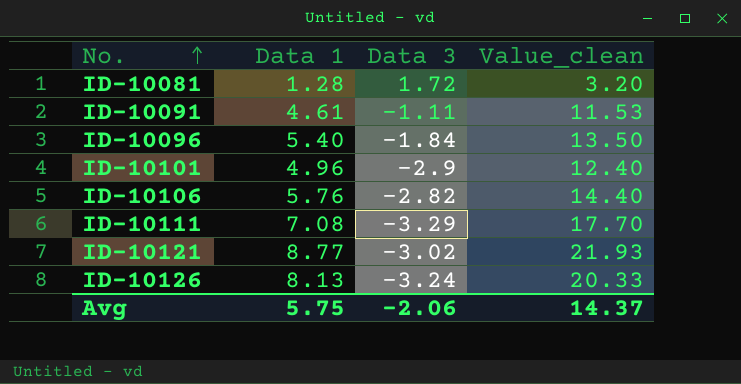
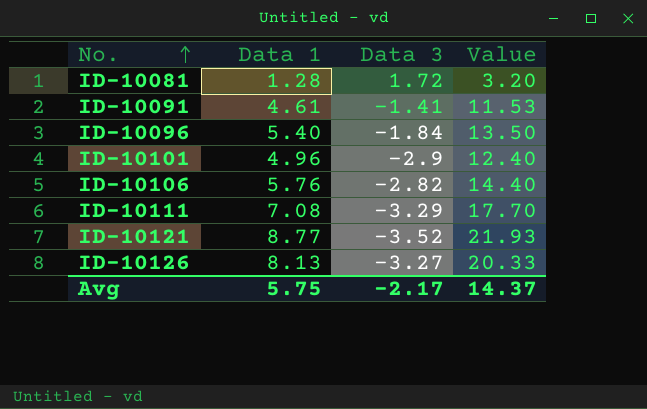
column name: Value_clean -> Value
ID-10091 | Data 3: -1.11 -> -1.41
ID-10121 | Data 3: -3.02 -> -3.52
ID-10126 | Data 3: -3.24 -> -3.27
Avg | Data 3: -2.06 -> -2.17

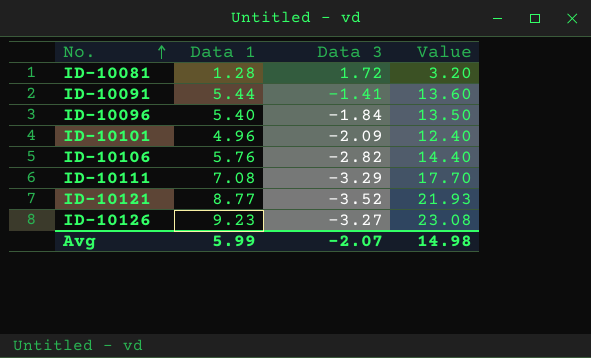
ID-10091 | Data 1: 4.61 -> 5.44
ID-10091 | Value: 11.53 -> 13.60
ID-10101 | Data 3: -2.9 -> -2.09
ID-10126 | Data 1: 8.13 -> 9.23
ID-10126 | Value: 20.33 -> 23.08
Avg | Data 1: 5.75 -> 5.99
Avg | Data 3: -2.17 -> -2.07
Avg | Value: 14.37 -> 14.98

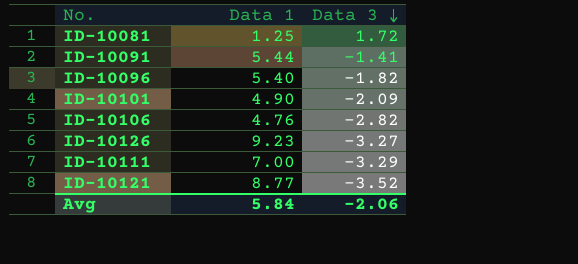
row order: No. ascending -> Data 3 descending
column Value | formula: [Data 1] * 2.5 -> none
ID-10081 | Data 1: 1.28 -> 1.25
ID-10096 | Data 3: -1.84 -> -1.82
ID-10101 | Data 1: 4.96 -> 4.90
ID-10106 | Data 1: 5.76 -> 4.76
ID-10111 | Data 1: 7.08 -> 7.00
Avg | Data 1: 5.99 -> 5.84
Avg | Data 3: -2.07 -> -2.06

